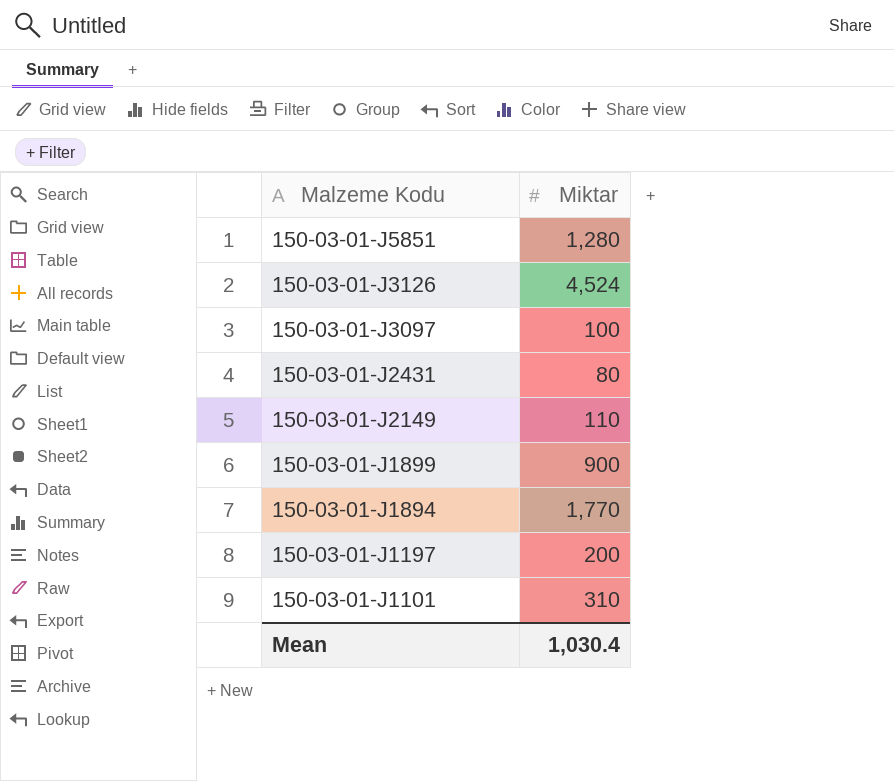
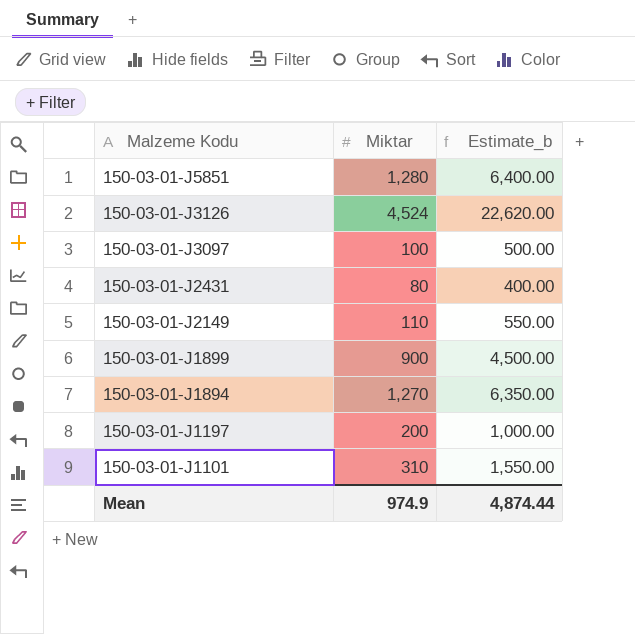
column Estimate_b | formula: none -> [Miktar] * 5
150-03-01-J1894 | Miktar: 1,770 -> 1,270
Mean | Miktar: 1,030.4 -> 974.9

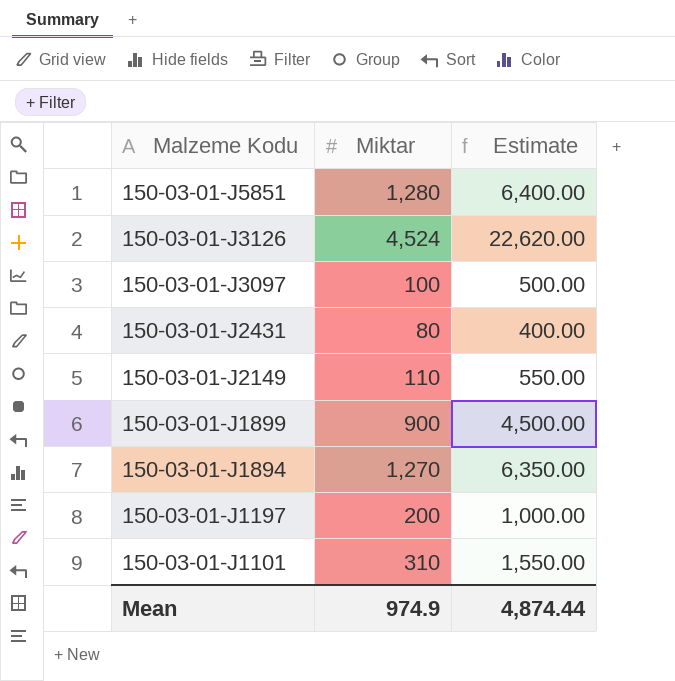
column name: Estimate_b -> Estimate

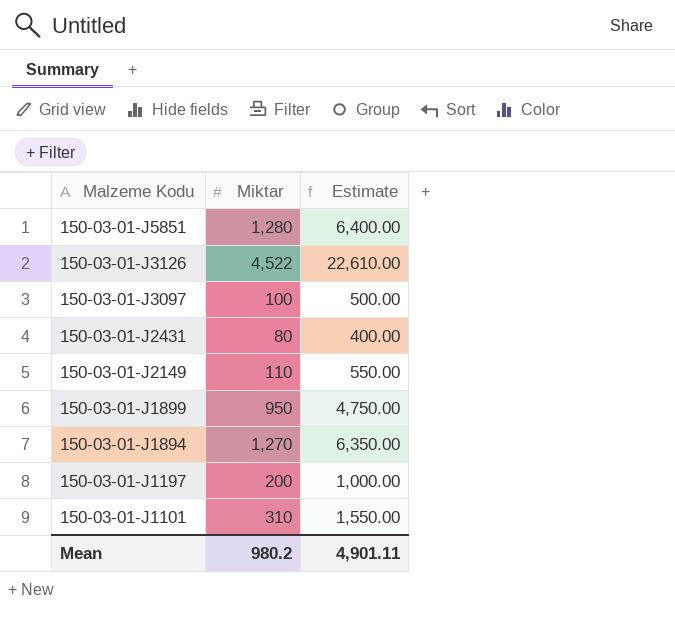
150-03-01-J3126 | Miktar: 4,524 -> 4,522
150-03-01-J3126 | Estimate: 22,620.00 -> 22,610.00
150-03-01-J1899 | Miktar: 900 -> 950
150-03-01-J1899 | Estimate: 4,500.00 -> 4,750.00
Mean | Miktar: 974.9 -> 980.2
Mean | Estimate: 4,874.44 -> 4,901.11

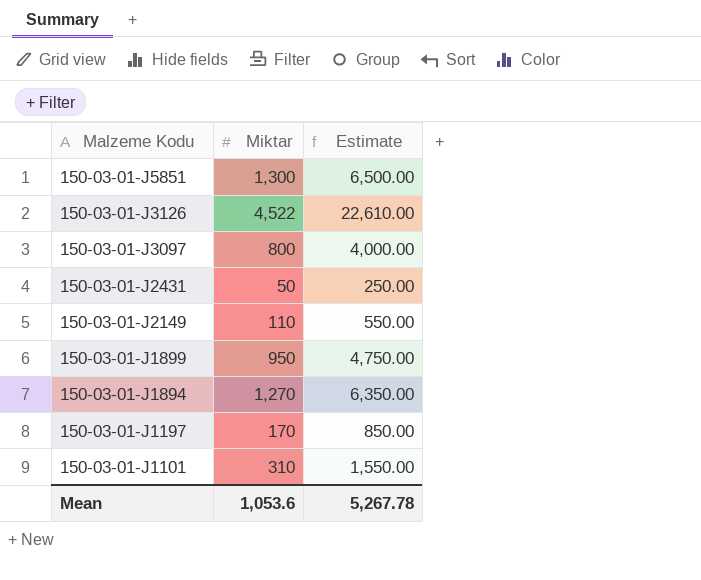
150-03-01-J5851 | Miktar: 1,280 -> 1,300
150-03-01-J5851 | Estimate: 6,400.00 -> 6,500.00
150-03-01-J3097 | Miktar: 100 -> 800
150-03-01-J3097 | Estimate: 500.00 -> 4,000.00
150-03-01-J2431 | Miktar: 80 -> 50
150-03-01-J2431 | Estimate: 400.00 -> 250.00
150-03-01-J1197 | Miktar: 200 -> 170
150-03-01-J1197 | Estimate: 1,000.00 -> 850.00
Mean | Miktar: 980.2 -> 1,053.6
Mean | Estimate: 4,901.11 -> 5,267.78

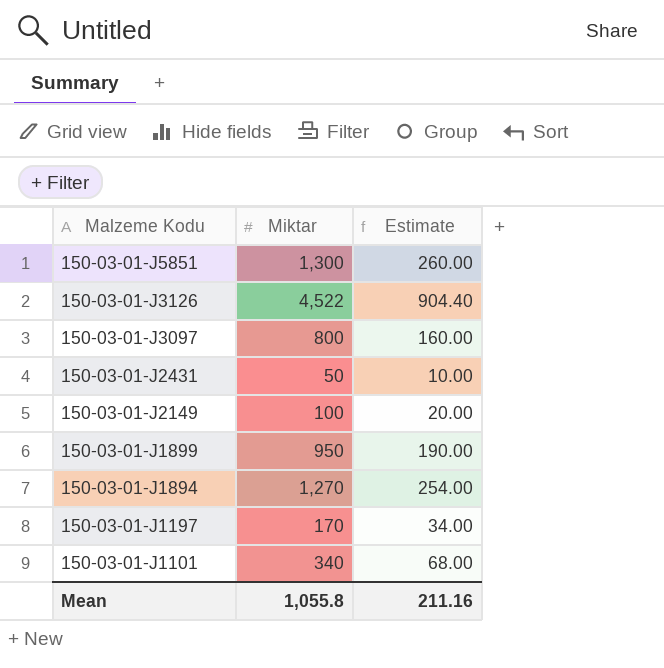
column Estimate | formula: [Miktar] * 5 -> [Miktar] * 0.2
150-03-01-J2149 | Miktar: 110 -> 100
150-03-01-J1101 | Miktar: 310 -> 340
Mean | Miktar: 1,053.6 -> 1,055.8
Mean | Estimate: 5,267.78 -> 211.16

